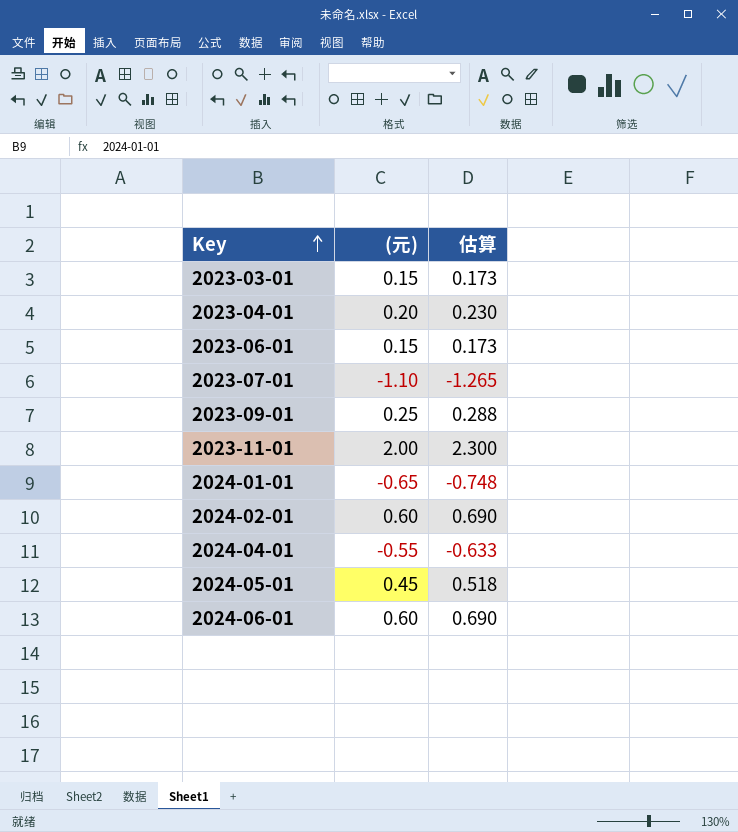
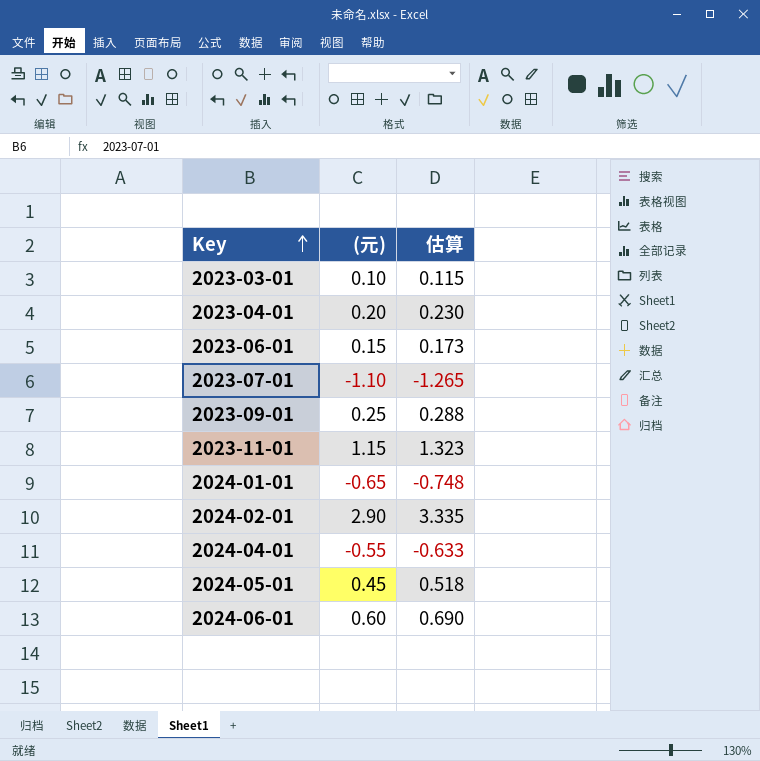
2023-03-01 | (元): 0.15 -> 0.10
2023-03-01 | 估算: 0.173 -> 0.115
2023-11-01 | (元): 2.00 -> 1.15
2023-11-01 | 估算: 2.300 -> 1.323
2024-02-01 | (元): 0.60 -> 2.90
2024-02-01 | 估算: 0.690 -> 3.335

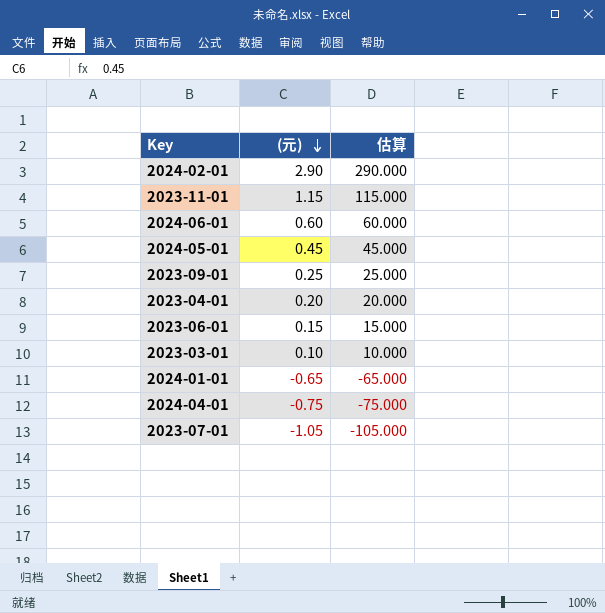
row order: Key ascending -> (元) descending
column 估算 | formula: [(元)] * 1.15 -> [(元)] * 100
2024-04-01 | (元): -0.55 -> -0.75
2023-07-01 | (元): -1.10 -> -1.05

